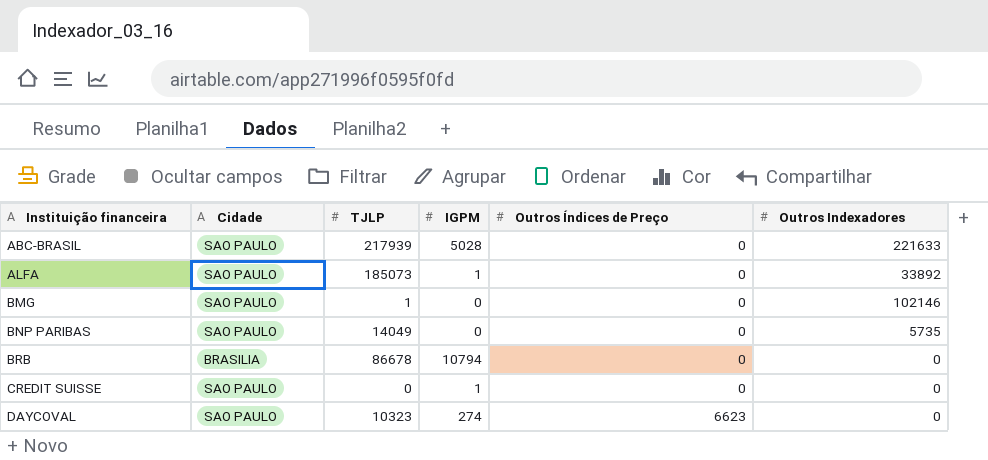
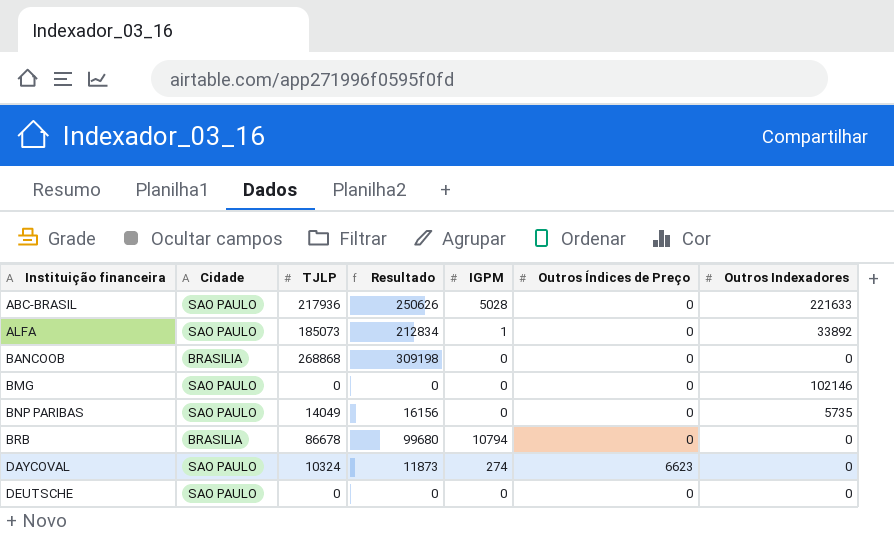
column Resultado | formula: none -> [TJLP] * 1,15
row CREDIT SUISSE: SAO PAULO | 0 | 1 | 0 | 0 -> none
ABC-BRASIL | TJLP: 217939 -> 217936
row BANCOOB: none -> BRASILIA | 268868 | 309198 | 0 | 0 | 0
BMG | TJLP: 1 -> 0
DAYCOVAL | TJLP: 10323 -> 10324
row DEUTSCHE: none -> SAO PAULO | 0 | 0 | 0 | 0 | 0

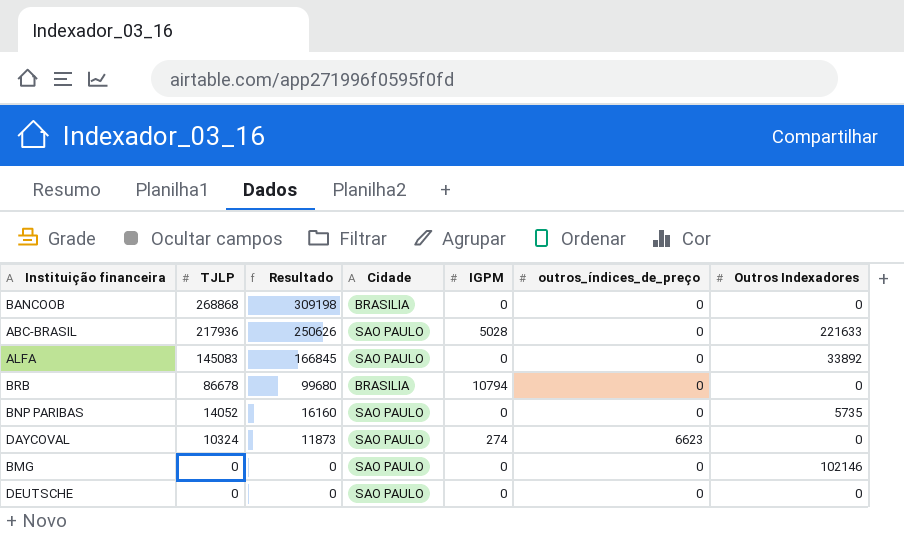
row order: Instituição financeira ascending -> TJLP descending
column Cidade | position: 2 -> 4
column name: Outros Índices de Preço -> outros_índices_de_preço
ALFA | TJLP: 185073 -> 145083
ALFA | Resultado: 212834 -> 166845
ALFA | IGPM: 1 -> 0
BNP PARIBAS | TJLP: 14049 -> 14052
BNP PARIBAS | Resultado: 16156 -> 16160

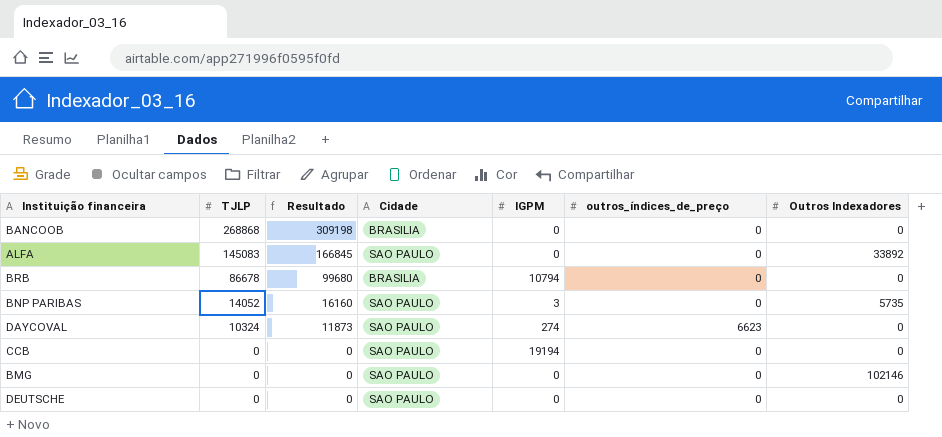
row ABC-BRASIL: 217936 | 250626 | SAO PAULO | 5028 | 0 | 221633 -> none
BNP PARIBAS | IGPM: 0 -> 3
row CCB: none -> 0 | 0 | SAO PAULO | 19194 | 0 | 0

